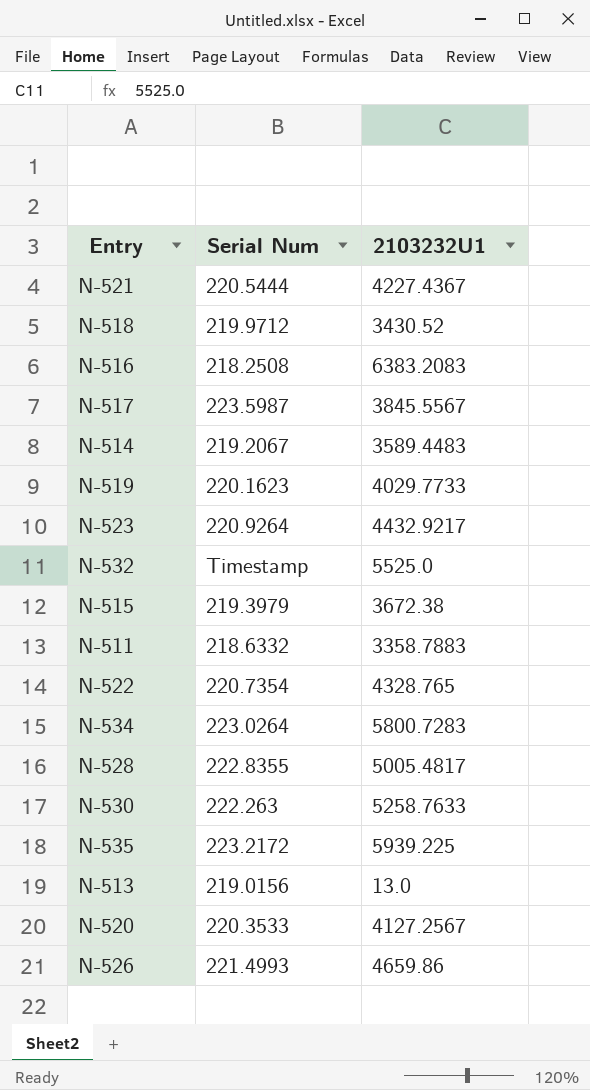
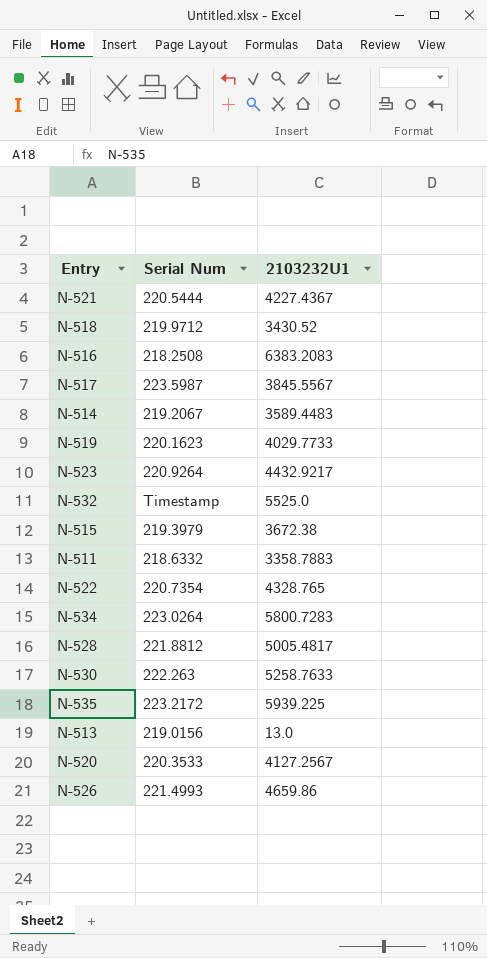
N-528 | Serial Num: 222.8355 -> 221.8812

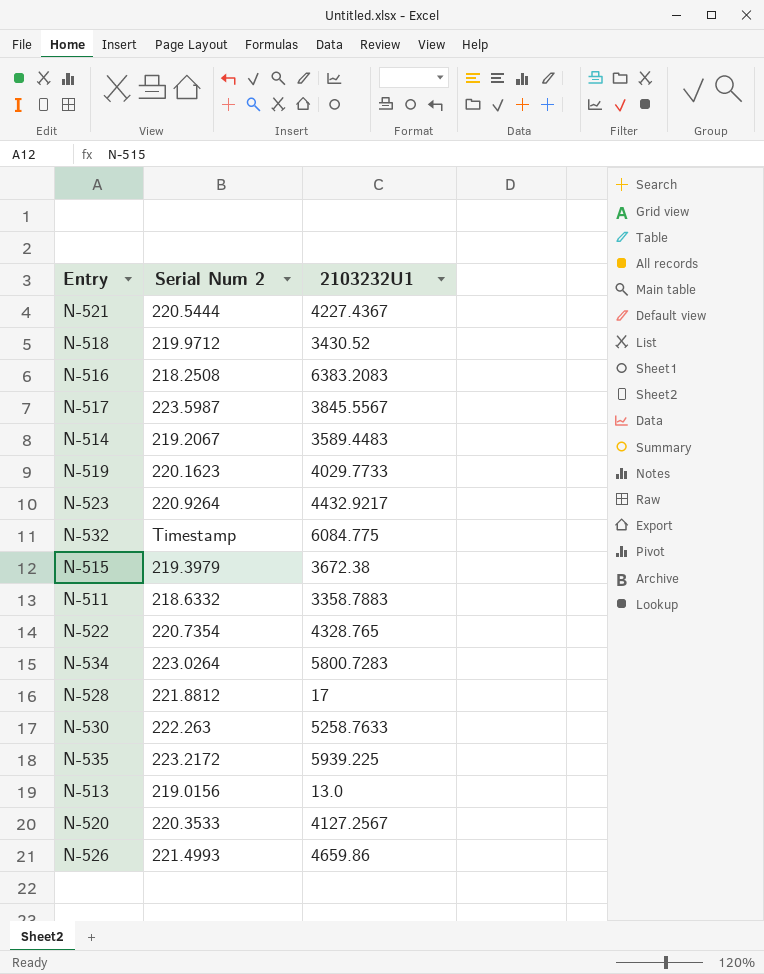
column name: Serial Num -> Serial Num 2
N-532 | 2103232U1: 5525.0 -> 6084.775
N-528 | 2103232U1: 5005.4817 -> 17

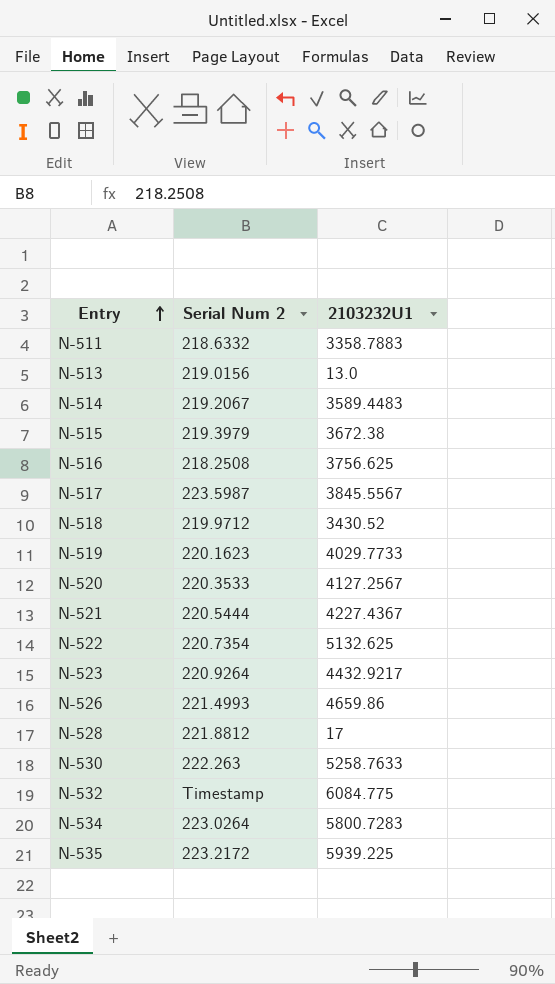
row order: none -> Entry ascending
N-516 | 2103232U1: 6383.2083 -> 3756.625
N-522 | 2103232U1: 4328.765 -> 5132.625

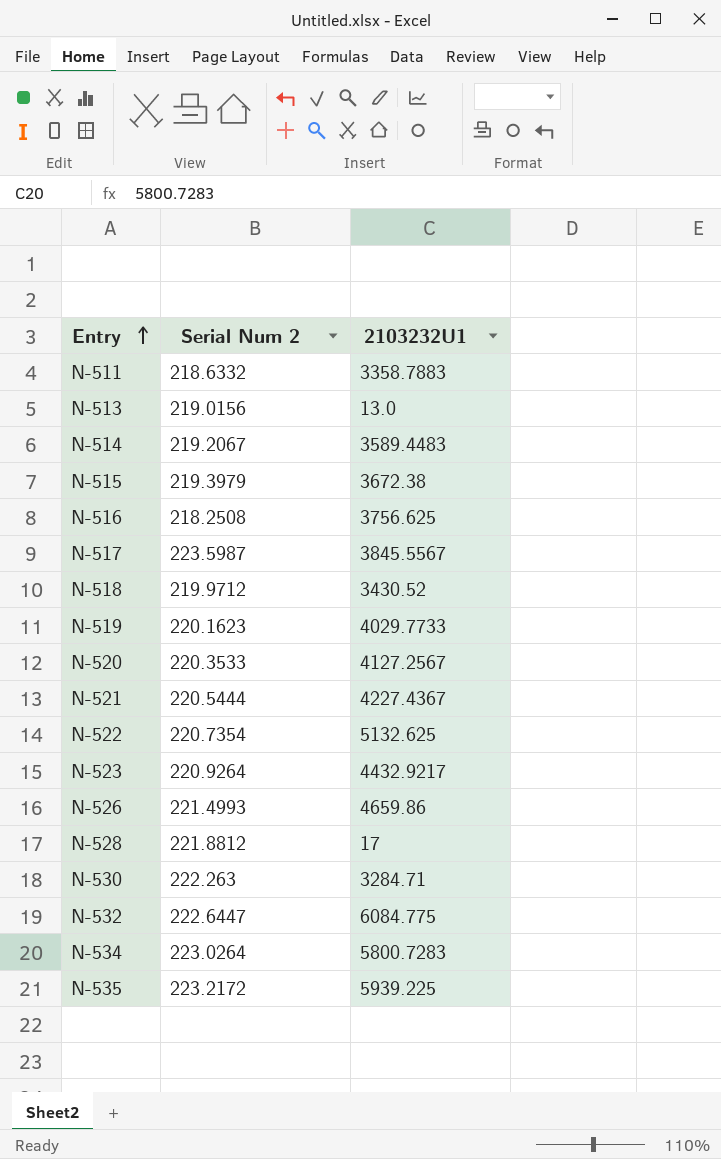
N-530 | 2103232U1: 5258.7633 -> 3284.71
N-532 | Serial Num 2: Timestamp -> 222.6447

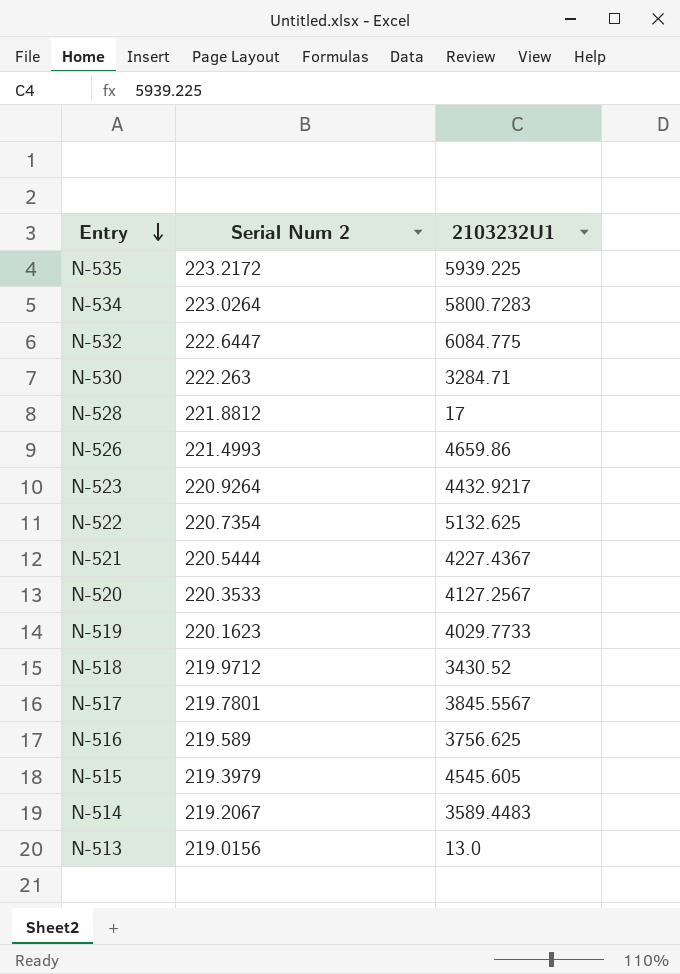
row order: Entry ascending -> Entry descending
row N-511: 218.6332 | 3358.7883 -> none
N-517 | Serial Num 2: 223.5987 -> 219.7801
N-516 | Serial Num 2: 218.2508 -> 219.589
N-515 | 2103232U1: 3672.38 -> 4545.605

